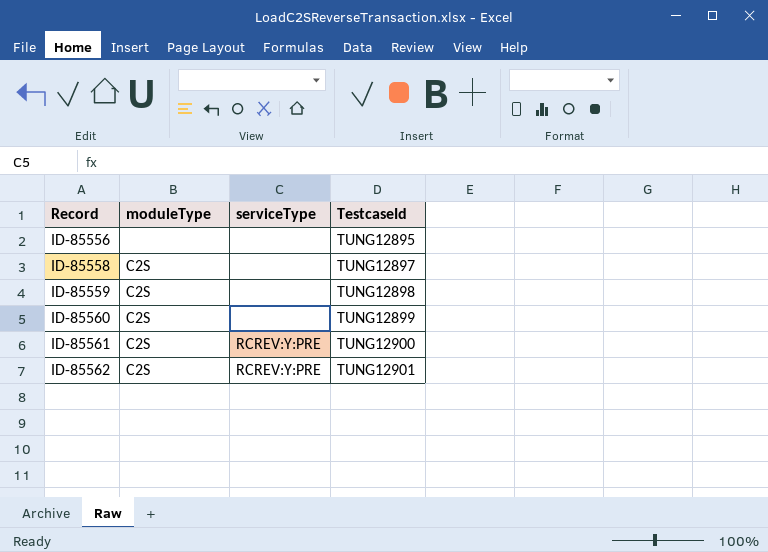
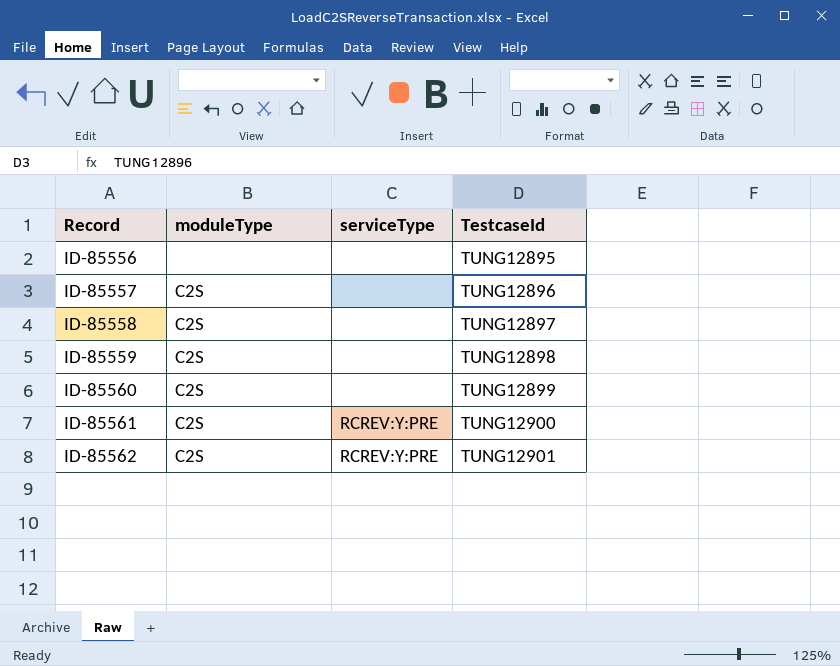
row ID-85557: none -> C2S | none | TUNG12896

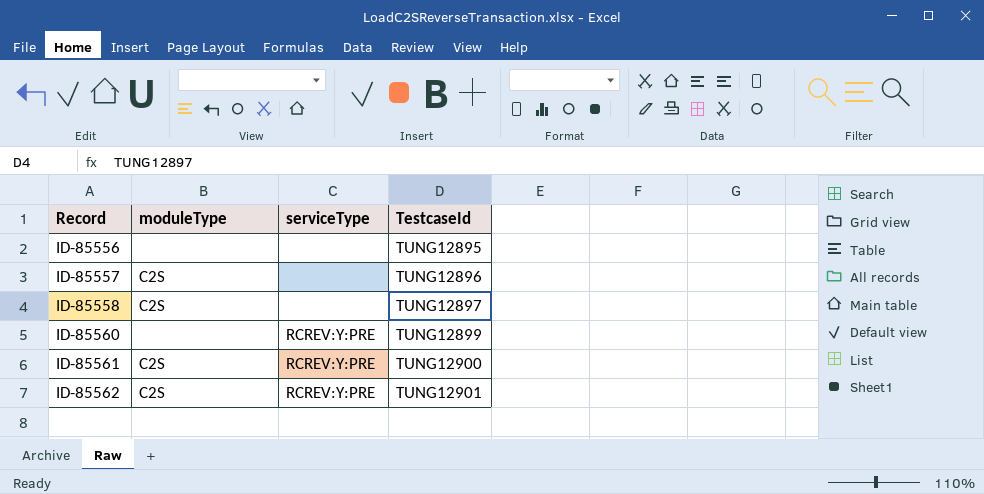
row ID-85559: C2S | none | TUNG12898 -> none
ID-85560 | moduleType: C2S -> none
ID-85560 | serviceType: none -> RCREV:Y:PRE

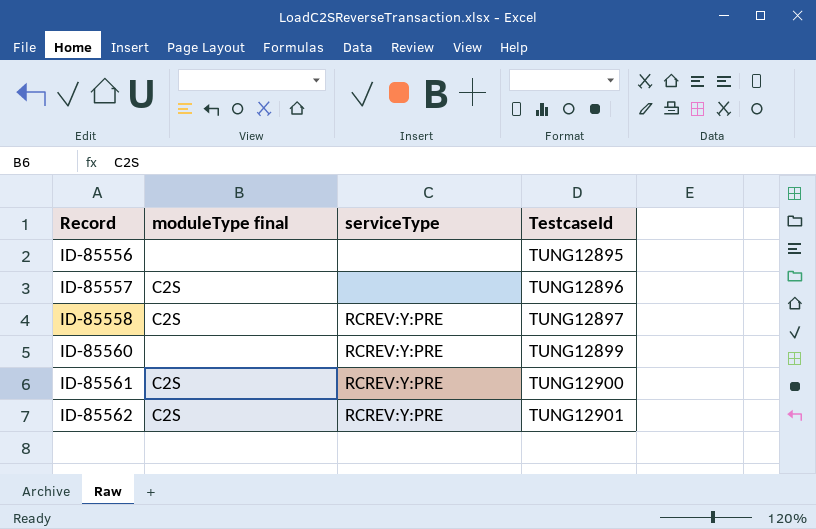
column name: moduleType -> moduleType final
ID-85558 | serviceType: none -> RCREV:Y:PRE

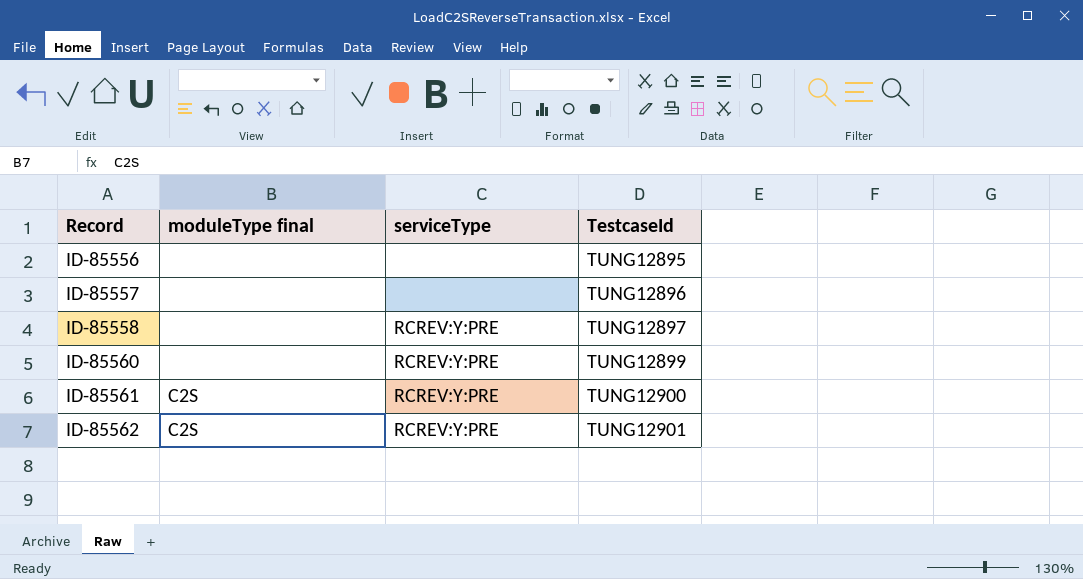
ID-85557 | moduleType final: C2S -> none
ID-85558 | moduleType final: C2S -> none

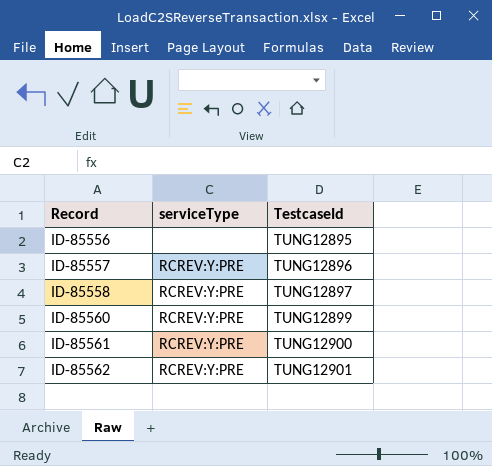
column moduleType final | position: 2 -> none
ID-85557 | serviceType: none -> RCREV:Y:PRE

